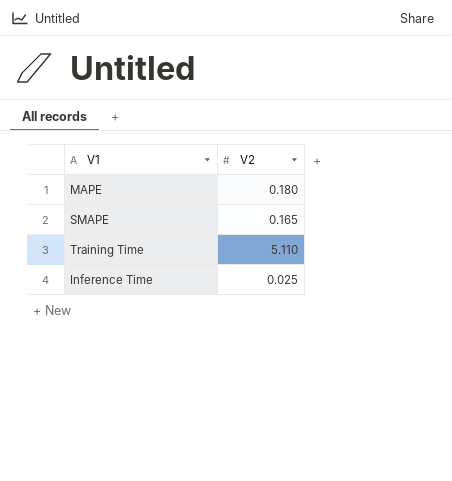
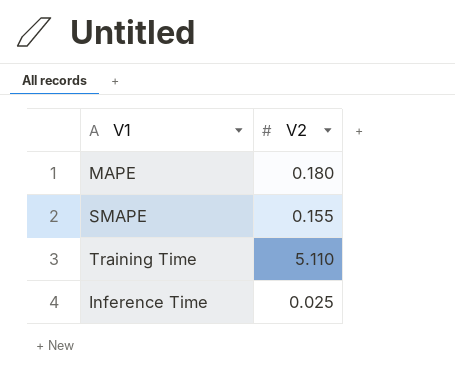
SMAPE | V2: 0.165 -> 0.155

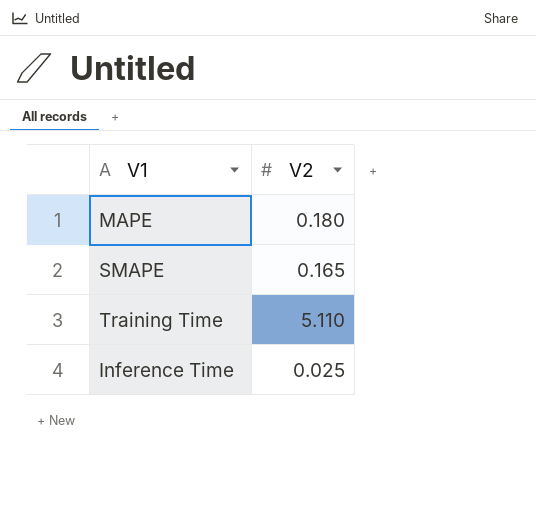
SMAPE | V2: 0.155 -> 0.165

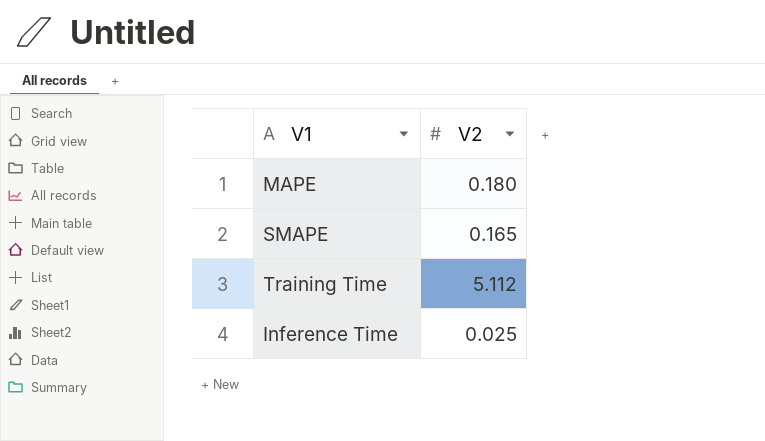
Training Time | V2: 5.110 -> 5.112

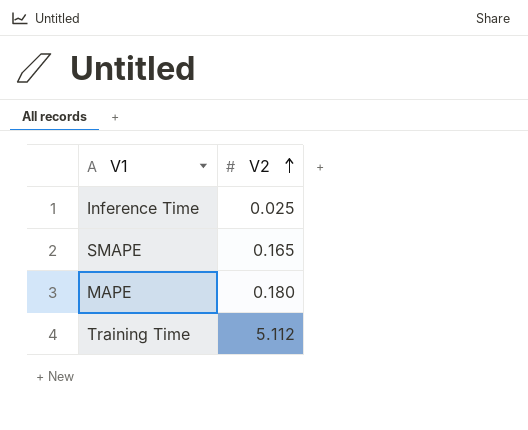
row order: none -> V2 ascending

